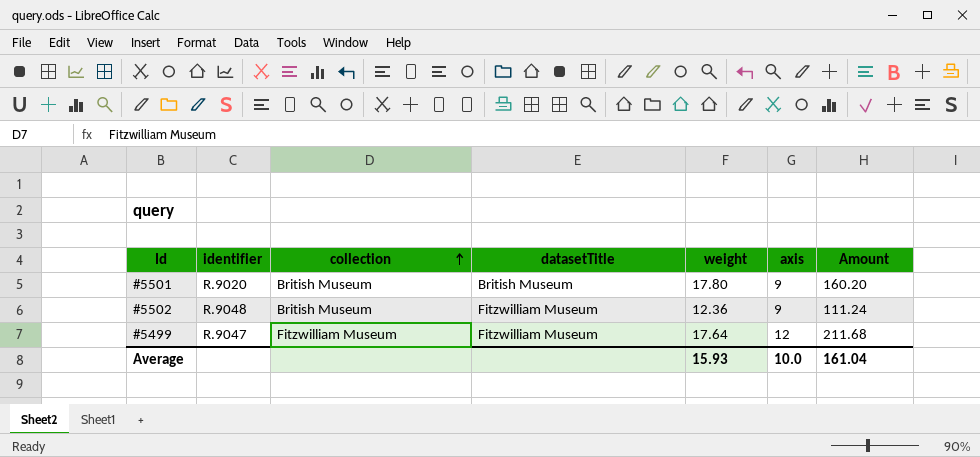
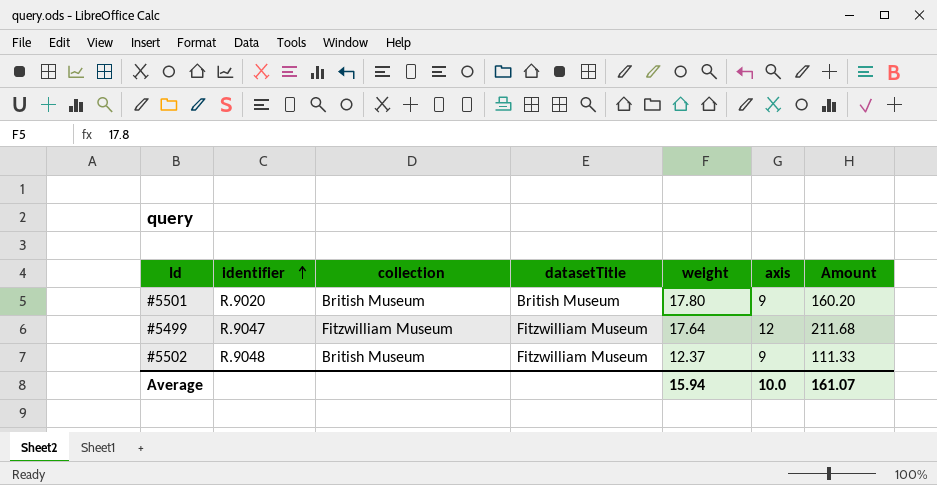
row order: collection ascending -> identifier ascending
#5502 | weight: 12.36 -> 12.37
#5502 | Amount: 111.24 -> 111.33
Average | weight: 15.93 -> 15.94
Average | Amount: 161.04 -> 161.07

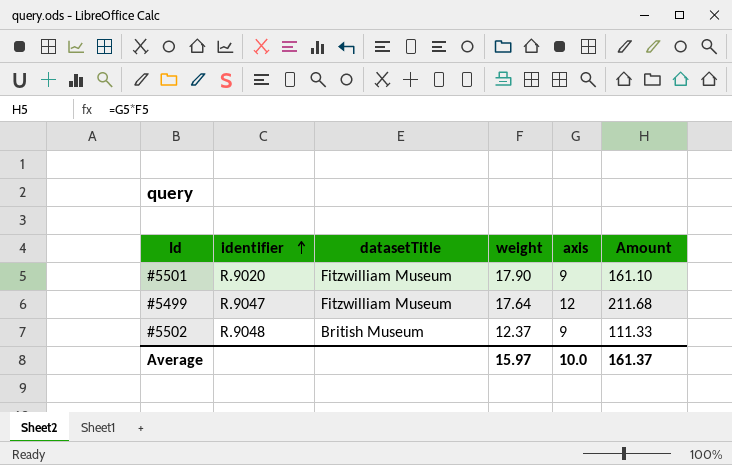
column collection | position: 3 -> none
#5501 | datasetTitle: British Museum -> Fitzwilliam Museum
#5501 | weight: 17.80 -> 17.90
#5501 | Amount: 160.20 -> 161.10
#5502 | datasetTitle: Fitzwilliam Museum -> British Museum
Average | weight: 15.94 -> 15.97
Average | Amount: 161.07 -> 161.37

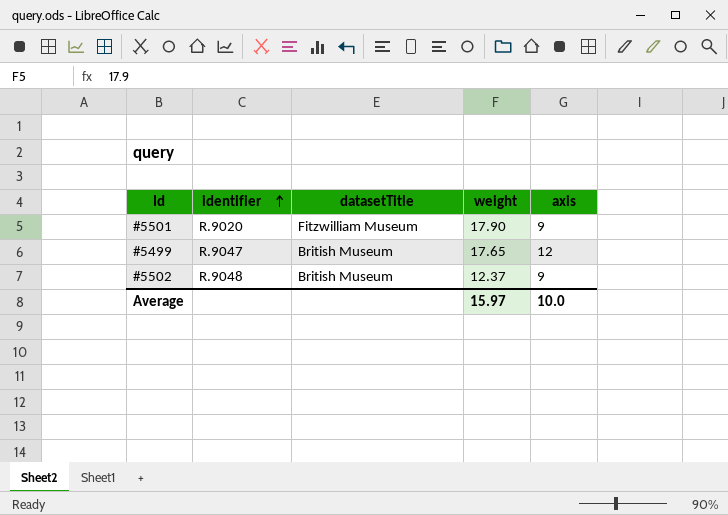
column Amount | formula: [weight] * [axis] -> none
#5499 | datasetTitle: Fitzwilliam Museum -> British Museum
#5499 | weight: 17.64 -> 17.65

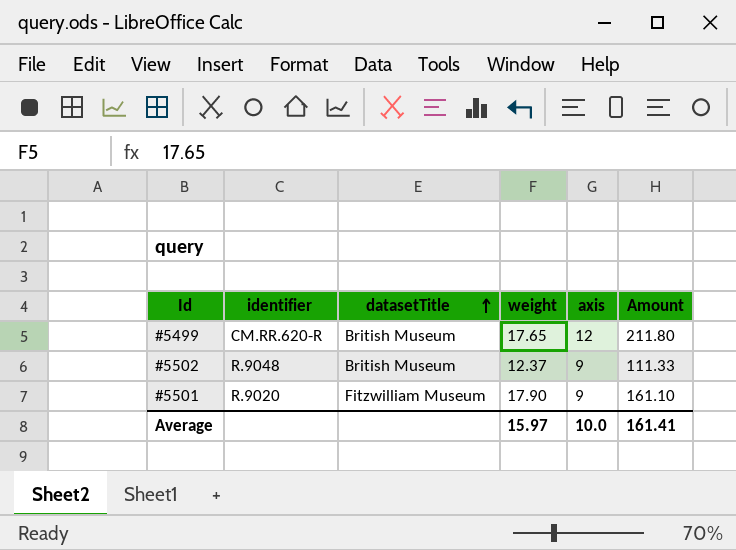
row order: identifier ascending -> datasetTitle ascending
column Amount | formula: none -> [weight] * [axis]
#5499 | identifier: R.9047 -> CM.RR.620-R

